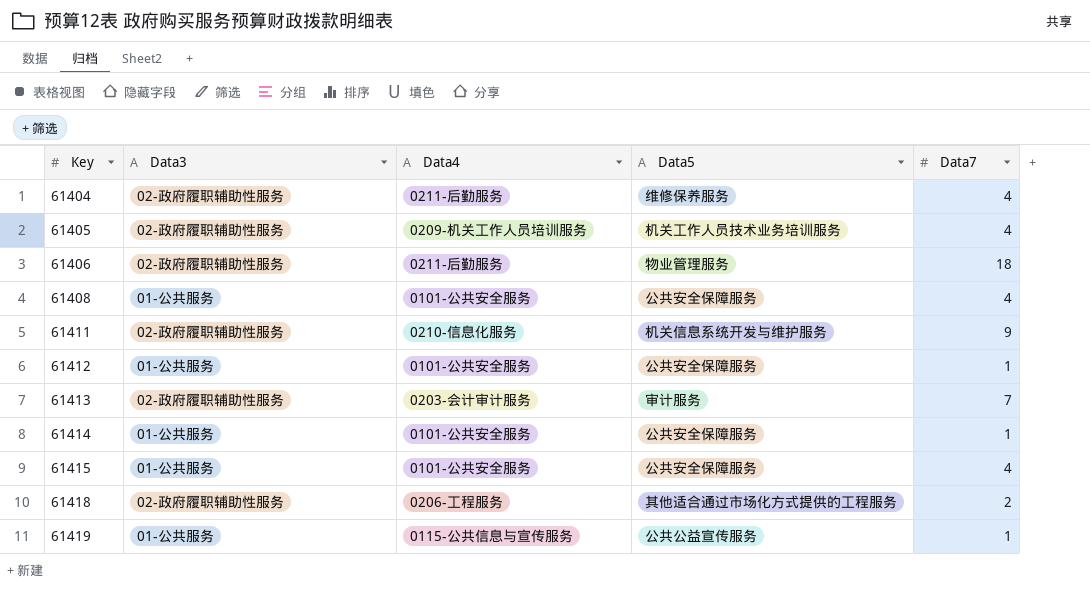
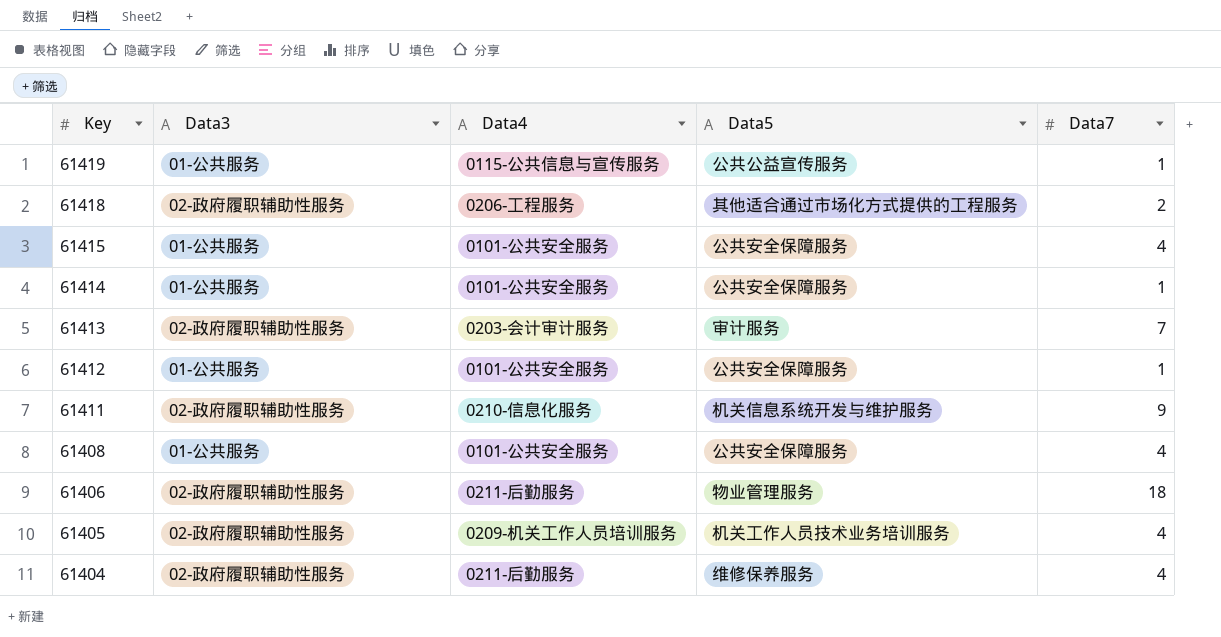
row order: Key ascending -> Key descending

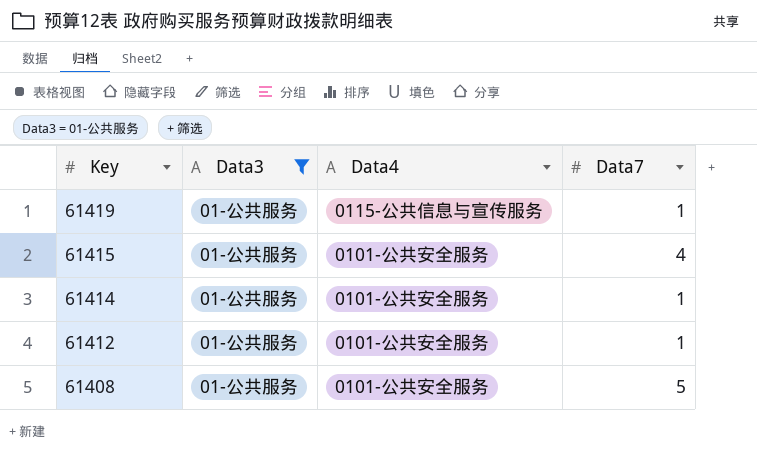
filter: none -> Data3 = 01-公共服务
column Data5 | position: 4 -> none
61408 | Data7: 4 -> 5

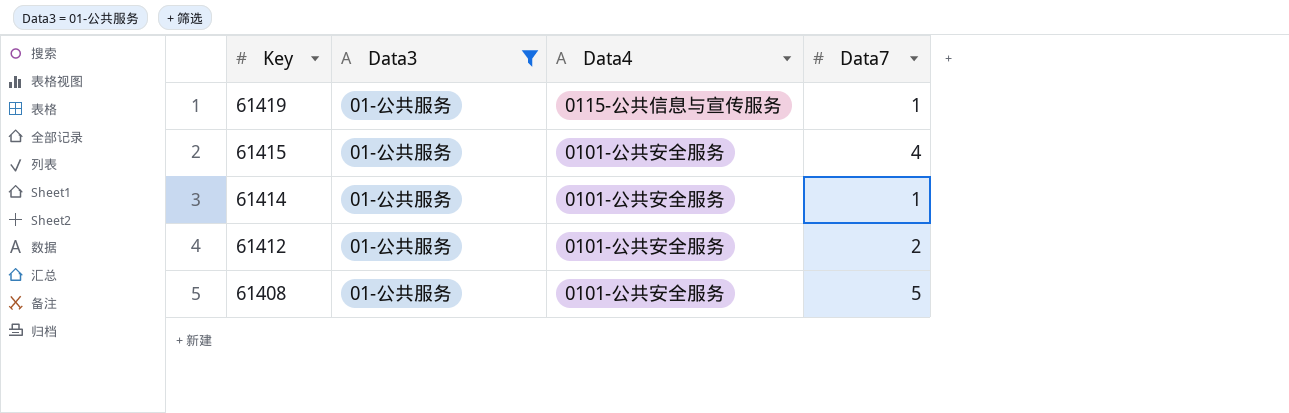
61412 | Data7: 1 -> 2

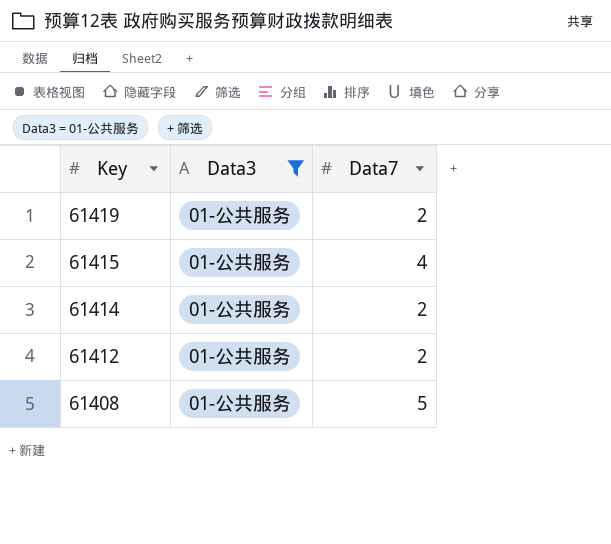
column Data4 | position: 3 -> none
61419 | Data7: 1 -> 2
61414 | Data7: 1 -> 2

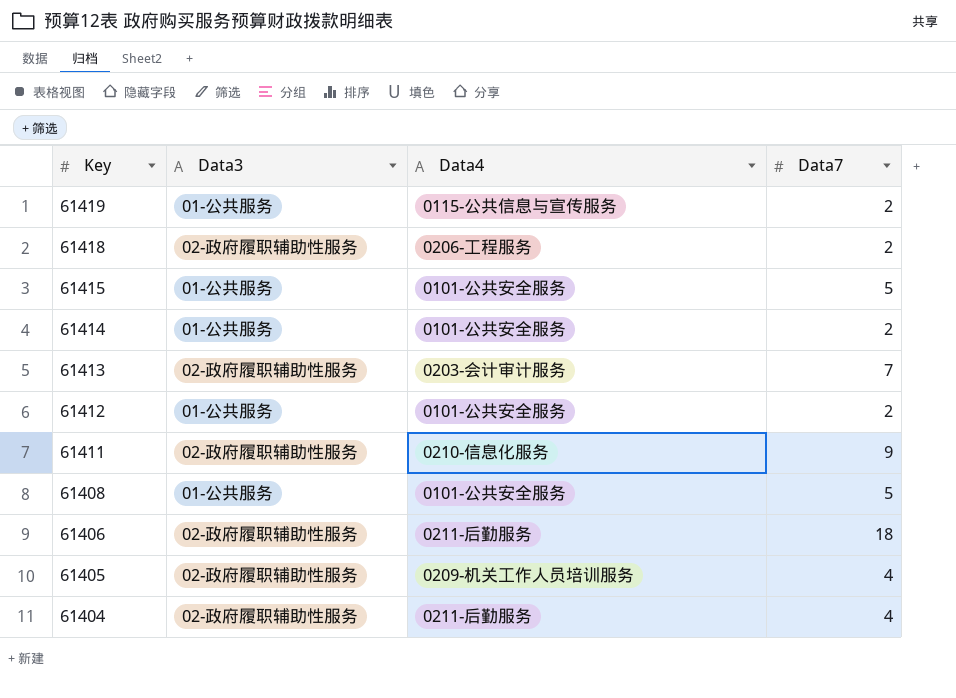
filter: Data3 = 01-公共服务 -> none
column Data4 | position: none -> 3
61415 | Data7: 4 -> 5

